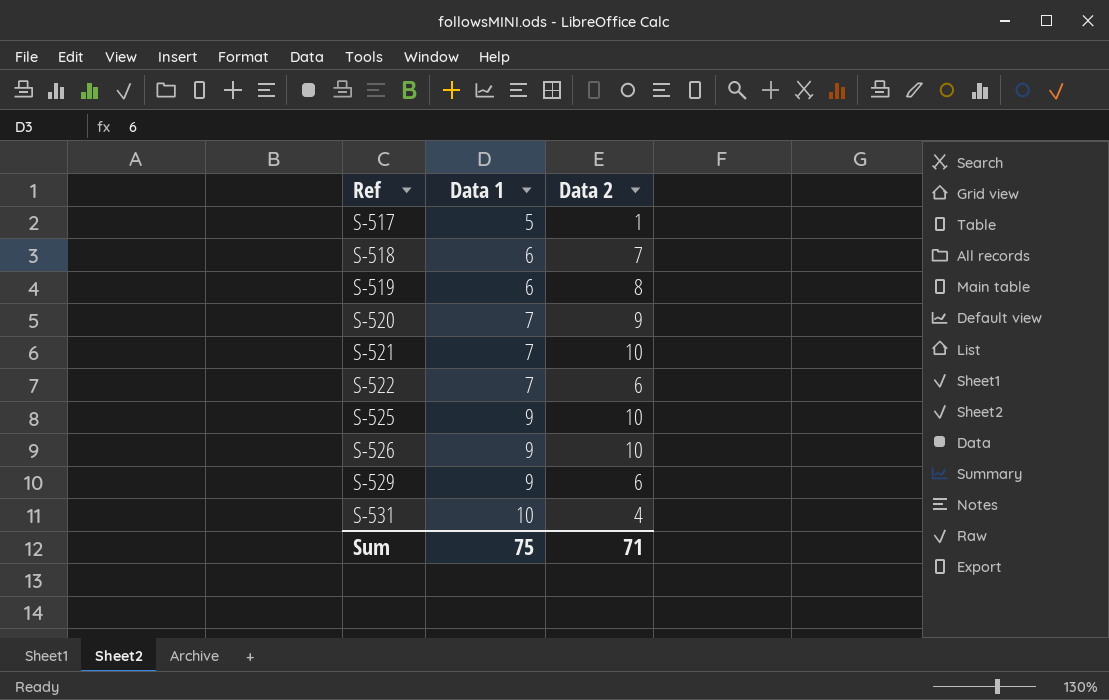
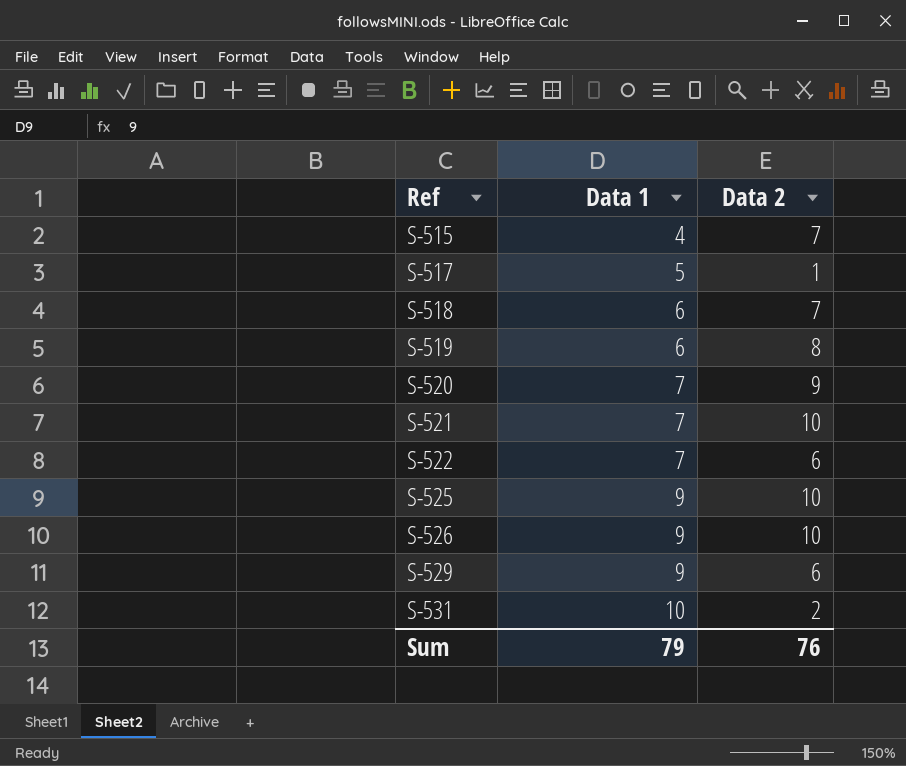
row S-515: none -> 4 | 7
S-531 | Data 2: 4 -> 2
Sum | Data 1: 75 -> 79
Sum | Data 2: 71 -> 76

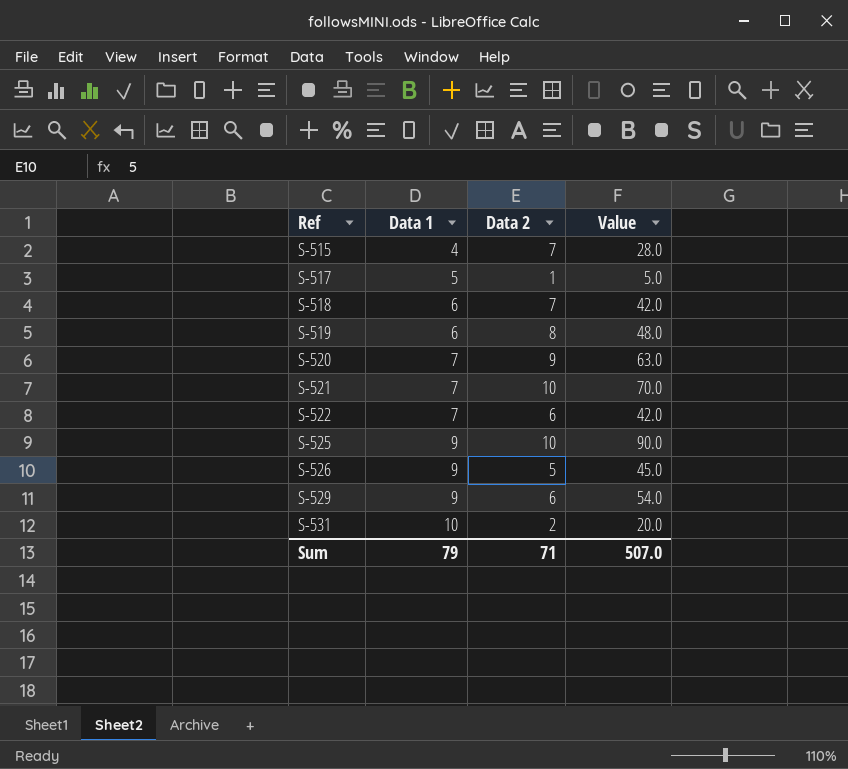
column Value | formula: none -> [Data 1] * [Data 2]
S-526 | Data 2: 10 -> 5
Sum | Data 2: 76 -> 71

